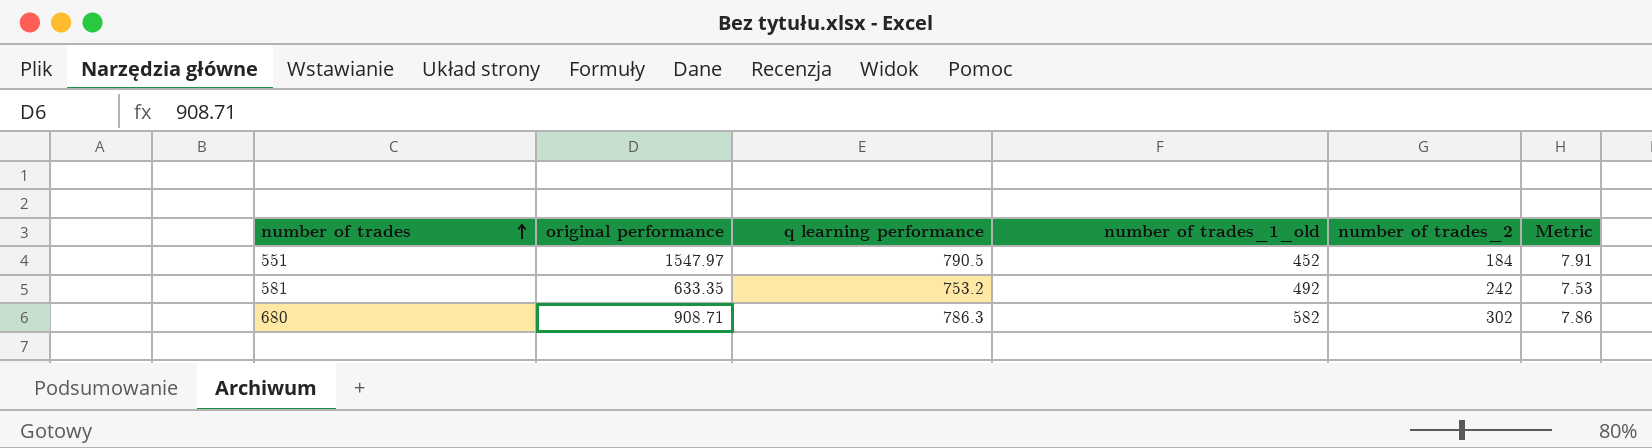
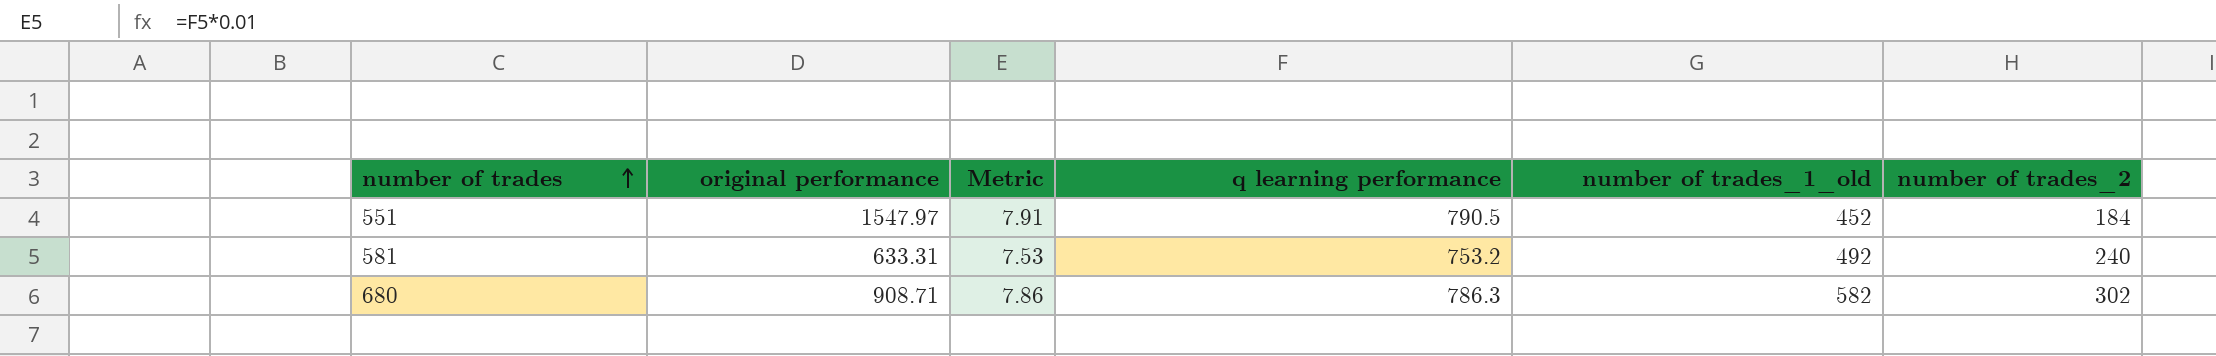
column Metric | position: 6 -> 3
581 | original performance: 633.35 -> 633.31
581 | number of trades_2: 242 -> 240

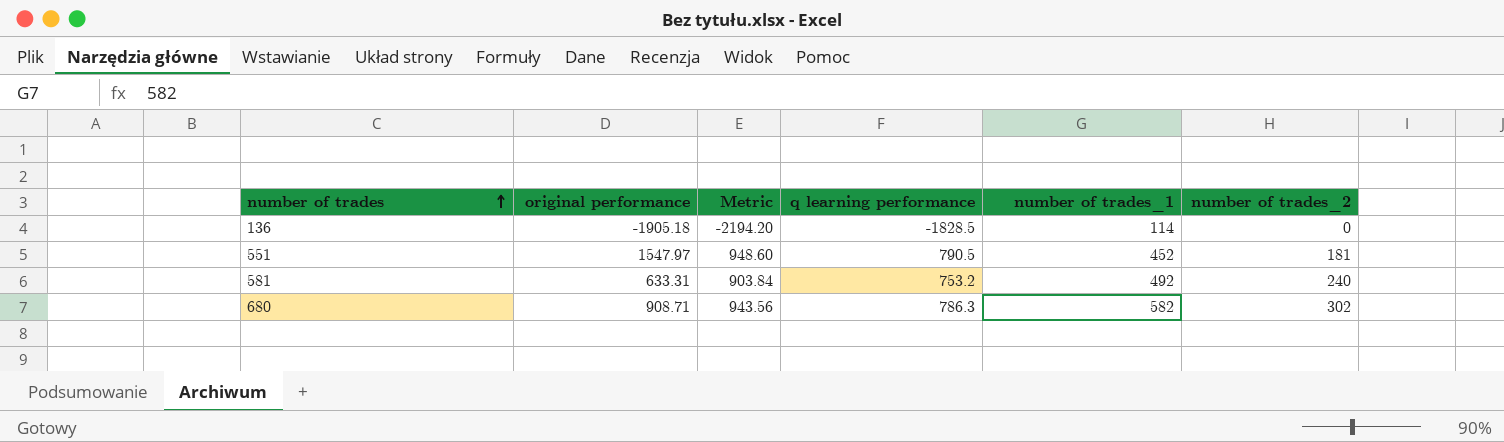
column Metric | formula: [q learning performance] * 0.01 -> [q learning performance] * 1.2
column name: number of trades_1_old -> number of trades_1
row 136: none -> -1905.18 | -2194.20 | -1828.5 | 114 | 0
551 | number of trades_2: 184 -> 181

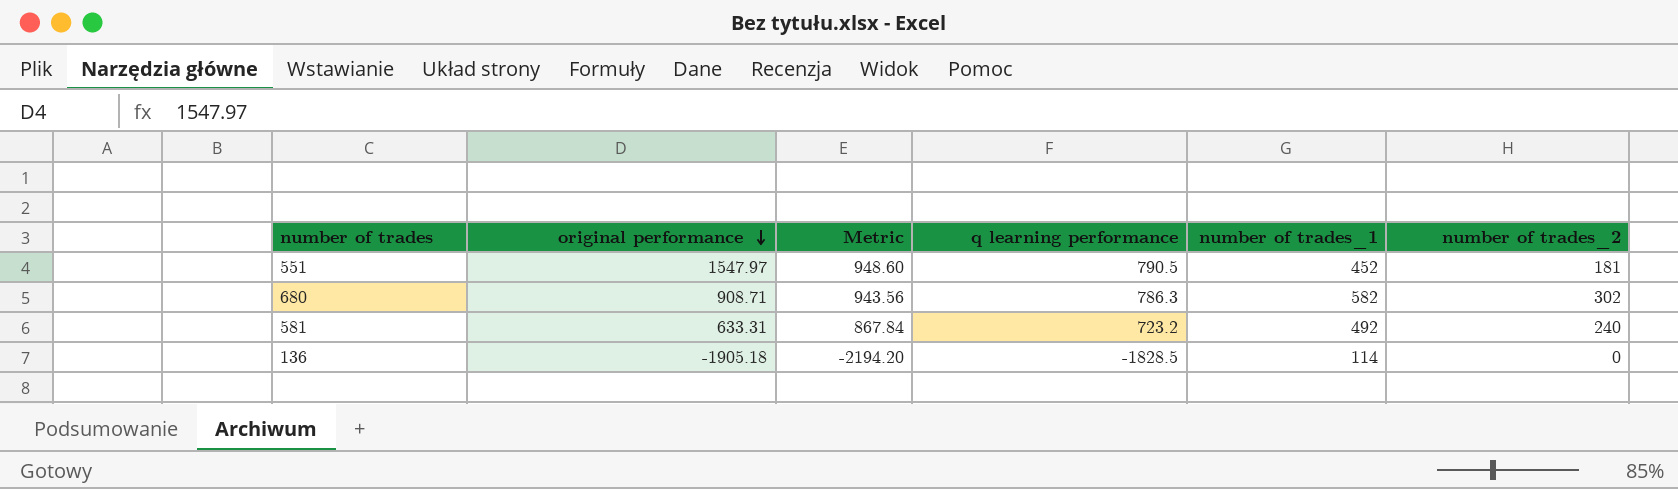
row order: number of trades ascending -> original performance descending
581 | Metric: 903.84 -> 867.84
581 | q learning performance: 753.2 -> 723.2

